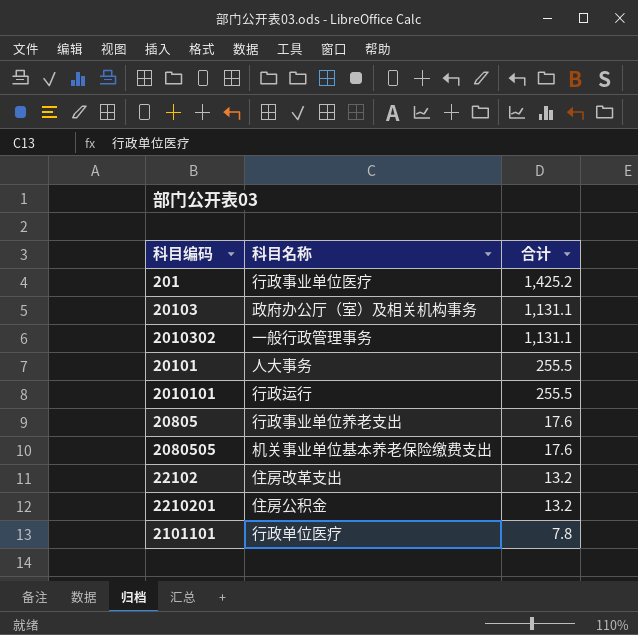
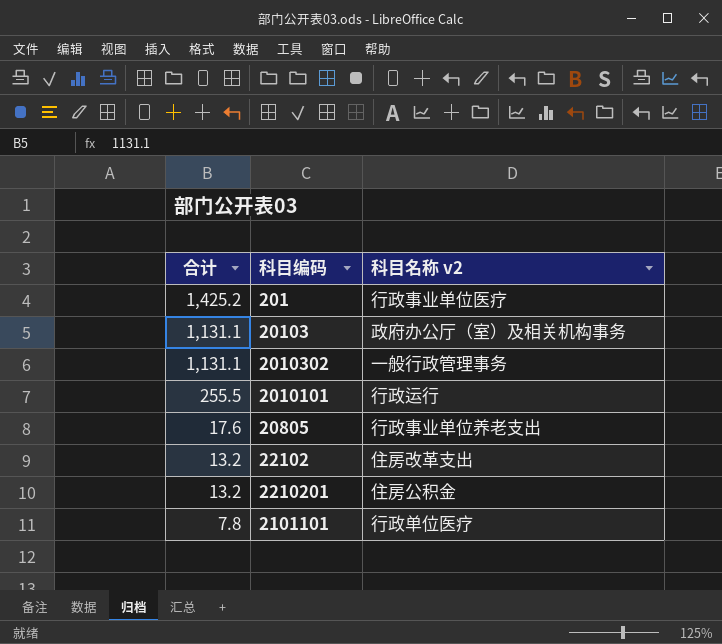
column 合计 | position: 3 -> 1
column name: 科目名称 -> 科目名称 v2
row 20101: 人大事务 | 255.5 -> none
row 2080505: 机关事业单位基本养老保险缴费支出 | 17.6 -> none

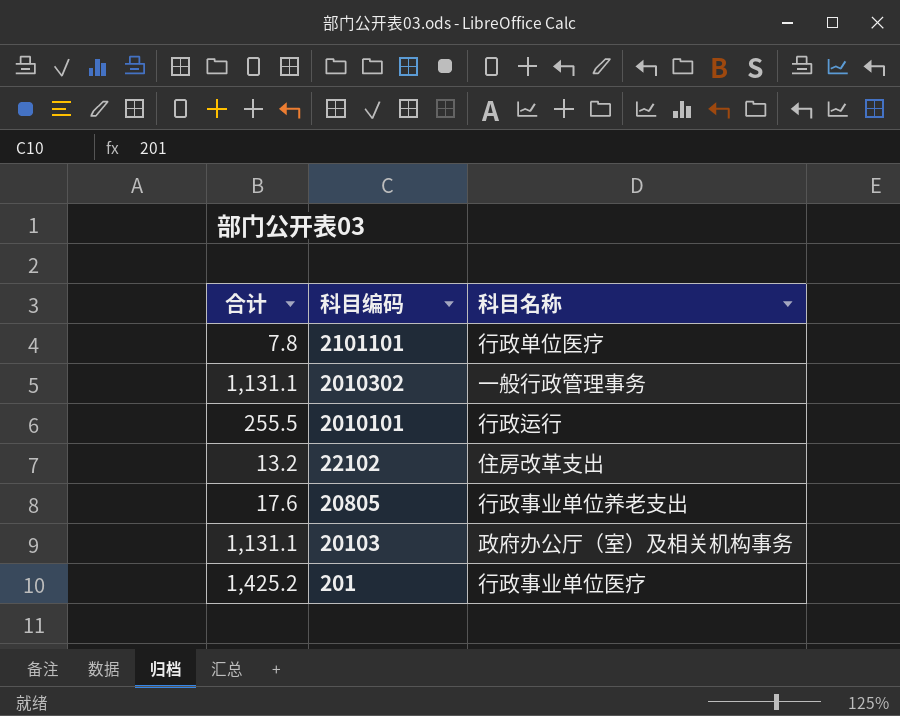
row order: 合计 descending -> 科目编码 descending
column name: 科目名称 v2 -> 科目名称
row 2210201: 13.2 | 住房公积金 -> none

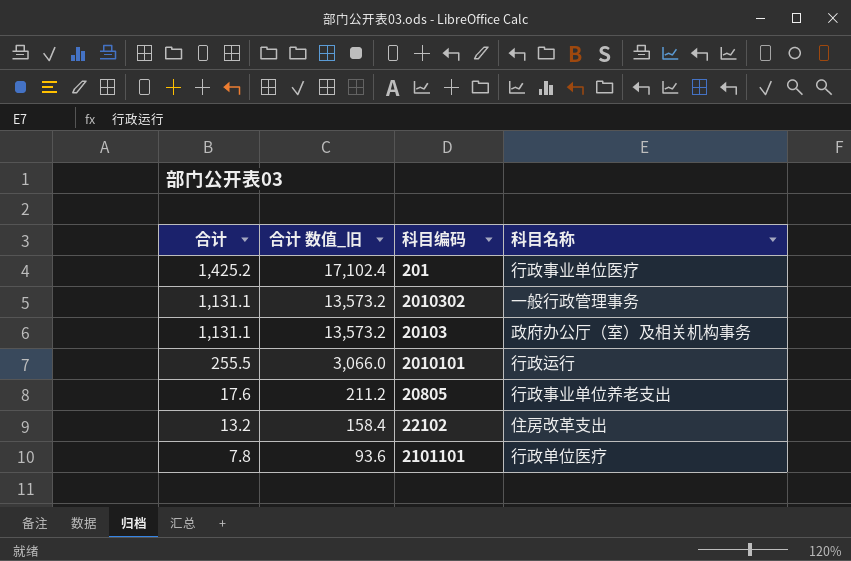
row order: 科目编码 descending -> 合计 descending
column 合计 数值_旧 | formula: none -> [合计] * 12

